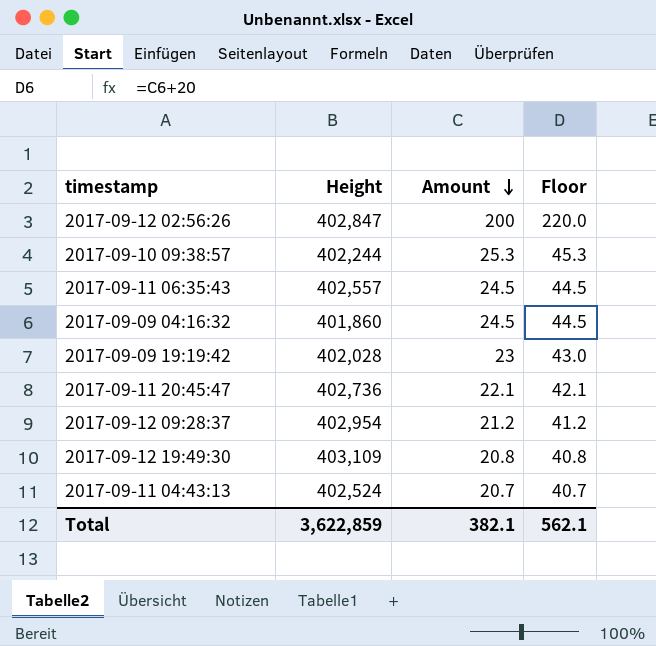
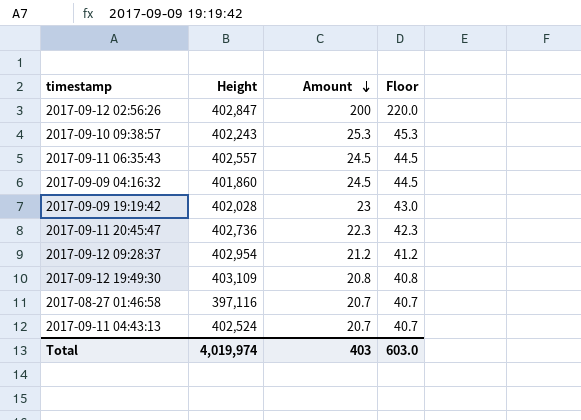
2017-09-10 09:38:57 | Height: 402,244 -> 402,243
2017-09-11 20:45:47 | Amount: 22.1 -> 22.3
2017-09-11 20:45:47 | Floor: 42.1 -> 42.3
row 2017-08-27 01:46:58: none -> 397,116 | 20.7 | 40.7
Total | Height: 3,622,859 -> 4,019,974
Total | Amount: 382.1 -> 403
Total | Floor: 562.1 -> 603.0

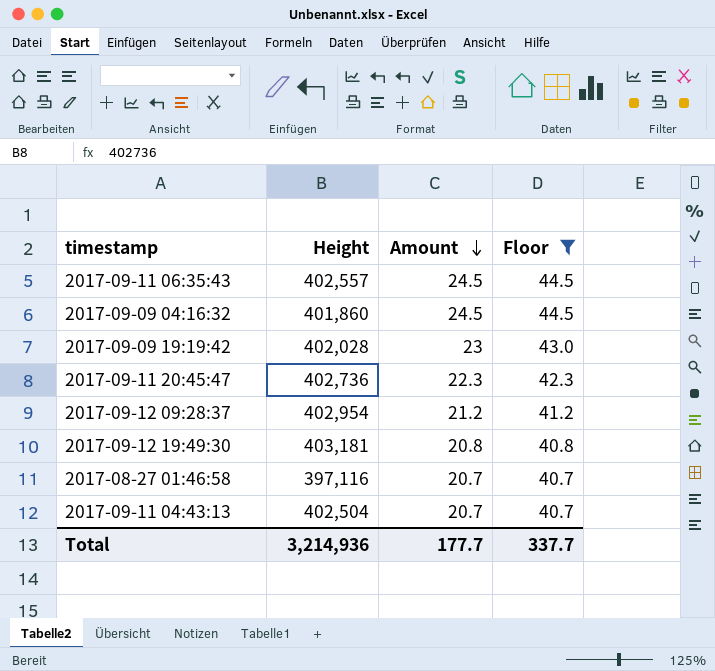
filter: none -> Floor <= 44.5
2017-09-12 19:49:30 | Height: 403,109 -> 403,181
2017-09-11 04:43:13 | Height: 402,524 -> 402,504
Total | Height: 4,019,974 -> 3,214,936
Total | Amount: 403 -> 177.7
Total | Floor: 603.0 -> 337.7

